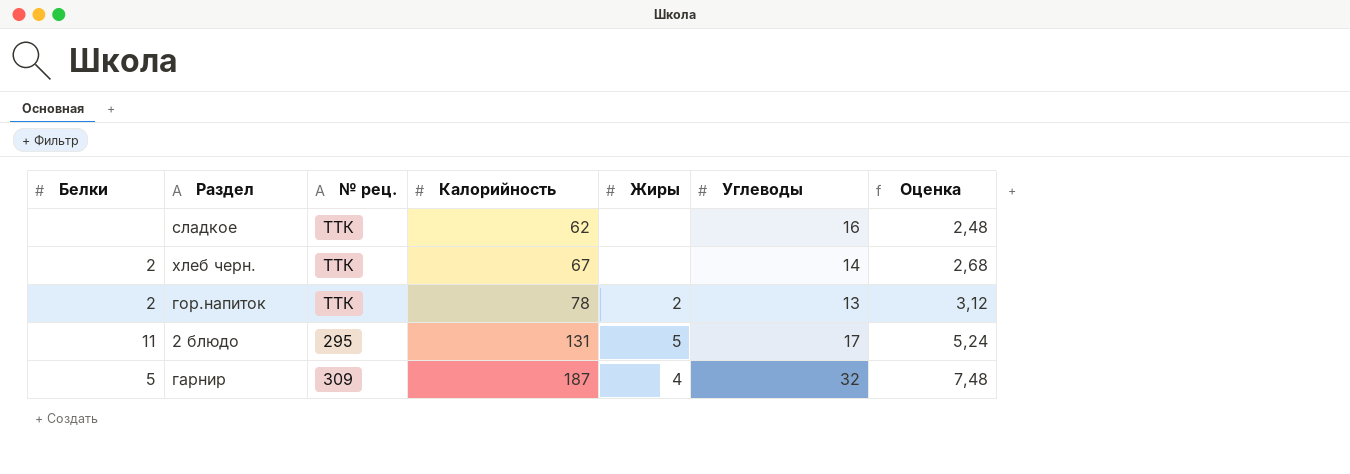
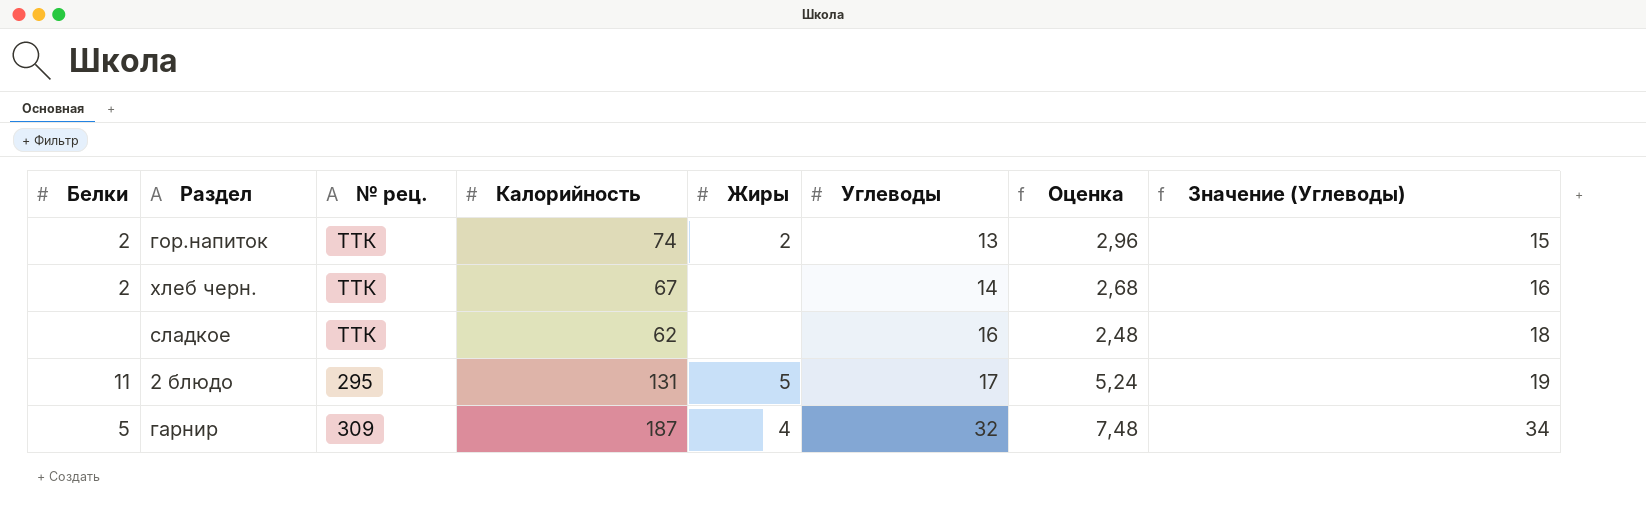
row order: Калорийность ascending -> Углеводы ascending
column Значение (Углеводы) | formula: none -> [Углеводы] + 2
гор.напиток | Калорийность: 78 -> 74
гор.напиток | Оценка: 3,12 -> 2,96

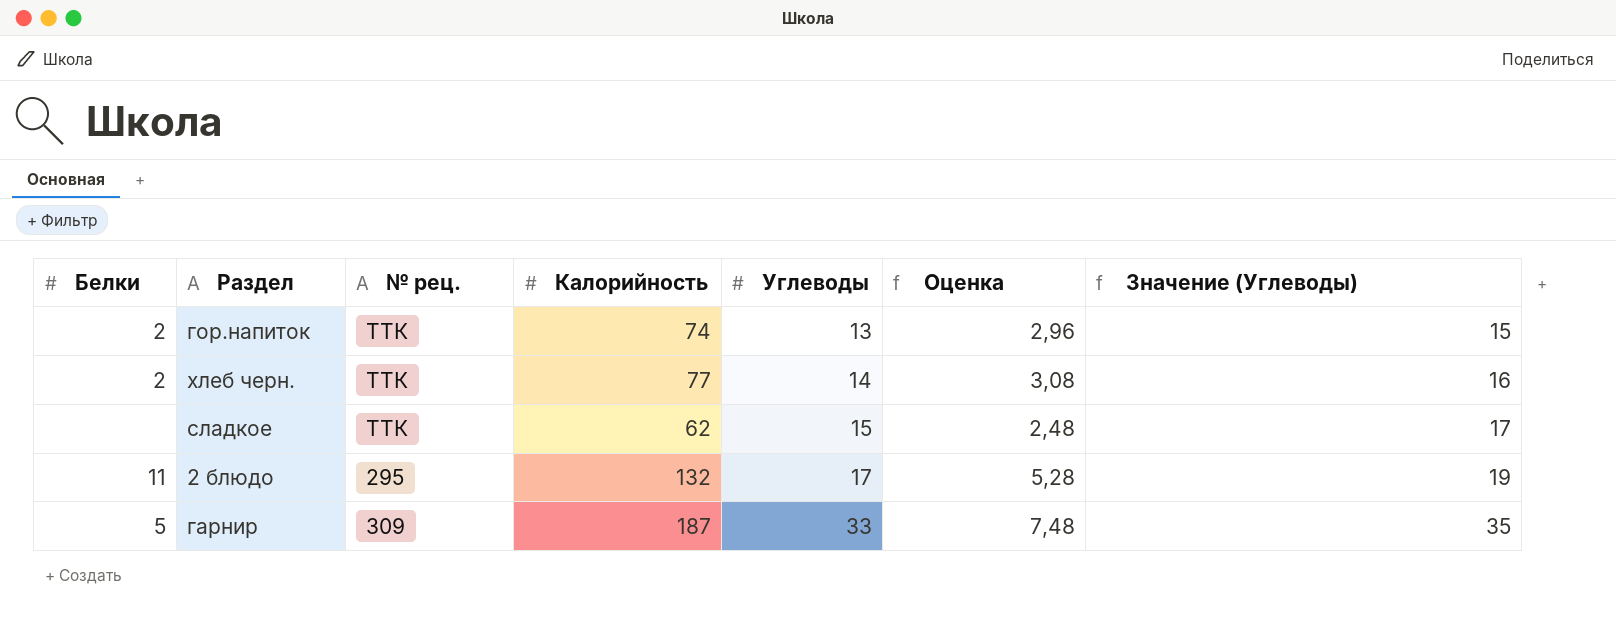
column Жиры | position: 5 -> none
хлеб черн. | Калорийность: 67 -> 77
хлеб черн. | Оценка: 2,68 -> 3,08
сладкое | Углеводы: 16 -> 15
сладкое | Значение (Углеводы): 18 -> 17
2 блюдо | Калорийность: 131 -> 132
2 блюдо | Оценка: 5,24 -> 5,28
гарнир | Углеводы: 32 -> 33
гарнир | Значение (Углеводы): 34 -> 35

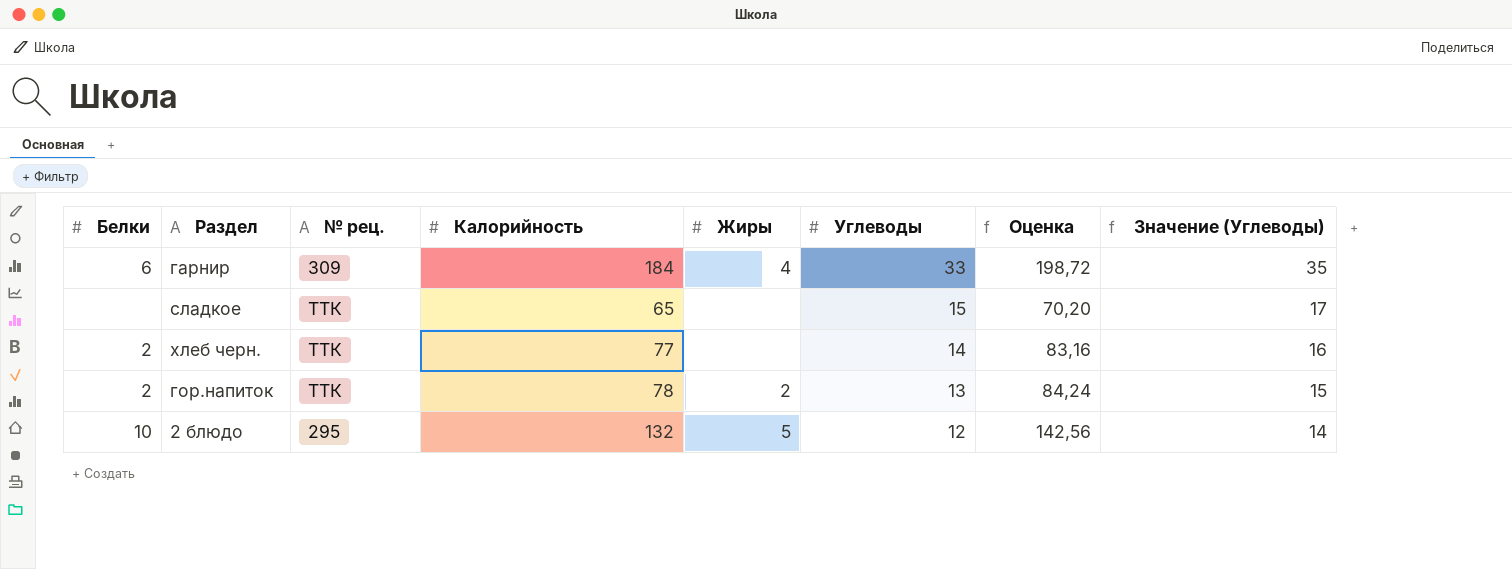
row order: Углеводы ascending -> Углеводы descending
column Жиры | position: none -> 5
column Оценка | formula: [Калорийность] * 0,04 -> [Калорийность] * 1,08
гарнир | Белки: 5 -> 6
гарнир | Калорийность: 187 -> 184
сладкое | Калорийность: 62 -> 65
гор.напиток | Калорийность: 74 -> 78
2 блюдо | Белки: 11 -> 10
2 блюдо | Углеводы: 17 -> 12
2 блюдо | Значение (Углеводы): 19 -> 14

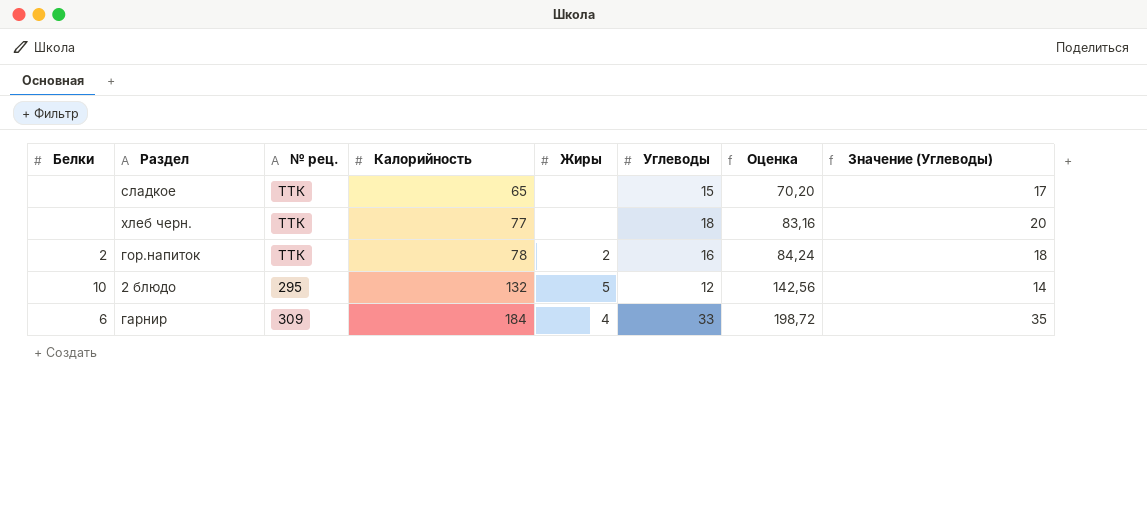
row order: Углеводы descending -> Калорийность ascending
хлеб черн. | Белки: 2 -> none
хлеб черн. | Углеводы: 14 -> 18
хлеб черн. | Значение (Углеводы): 16 -> 20
гор.напиток | Углеводы: 13 -> 16
гор.напиток | Значение (Углеводы): 15 -> 18

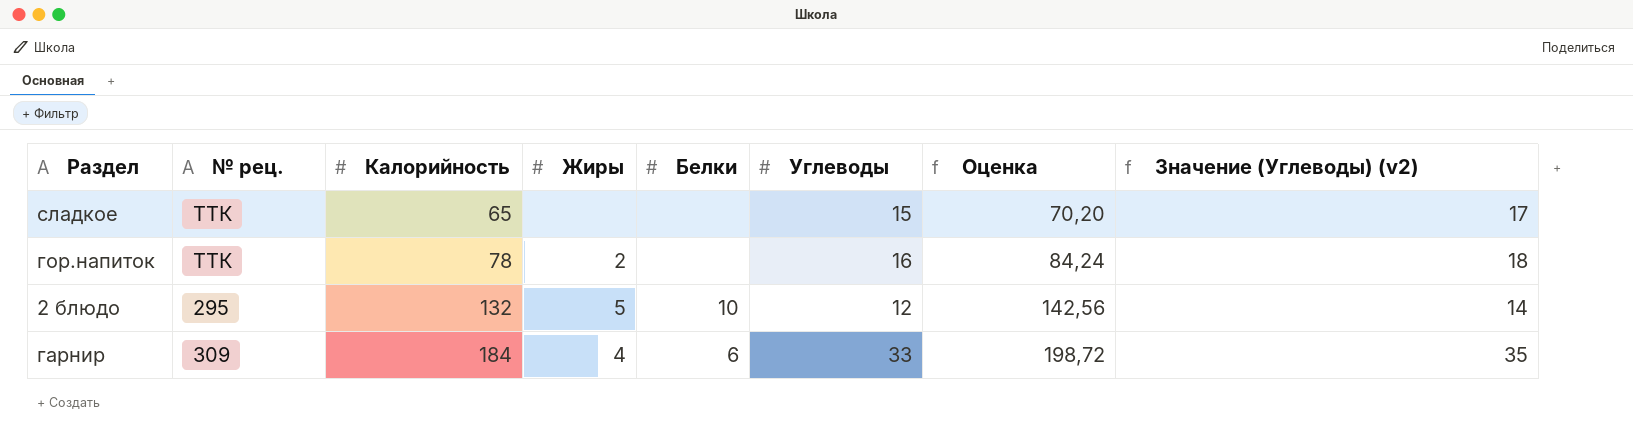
column Белки | position: 1 -> 5
column name: Значение (Углеводы) -> Значение (Углеводы) (v2)
row хлеб черн.: none | ТТК | 77 | none | 18 | 83,16 | 20 -> none
гор.напиток | Белки: 2 -> none

